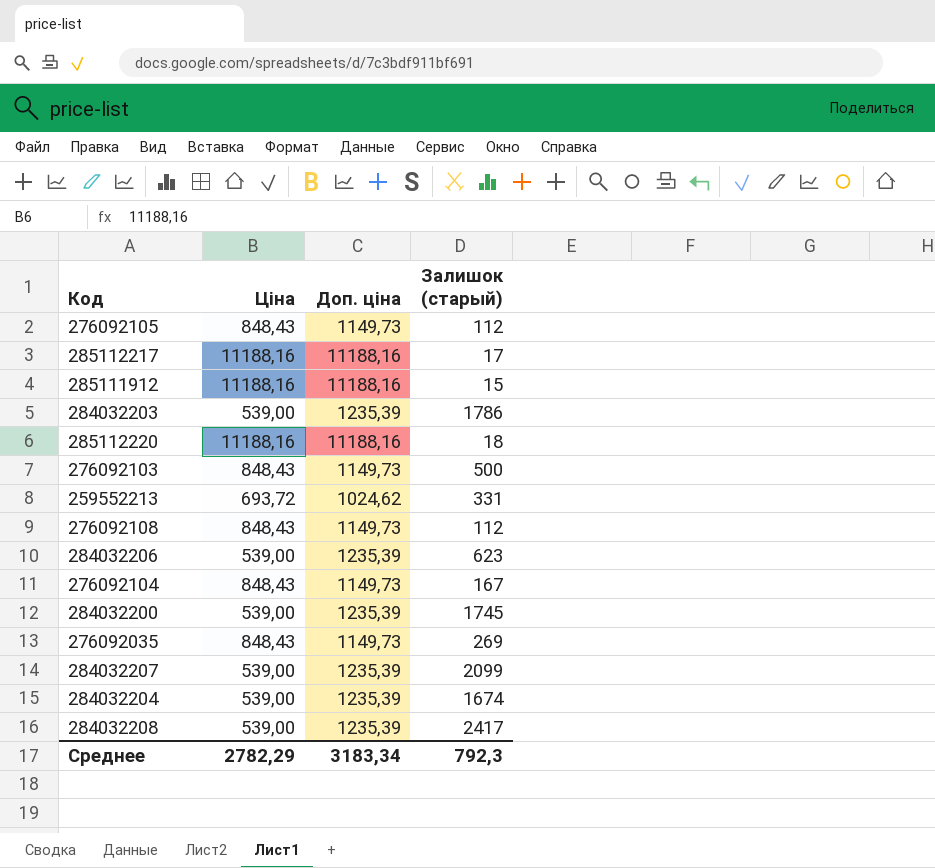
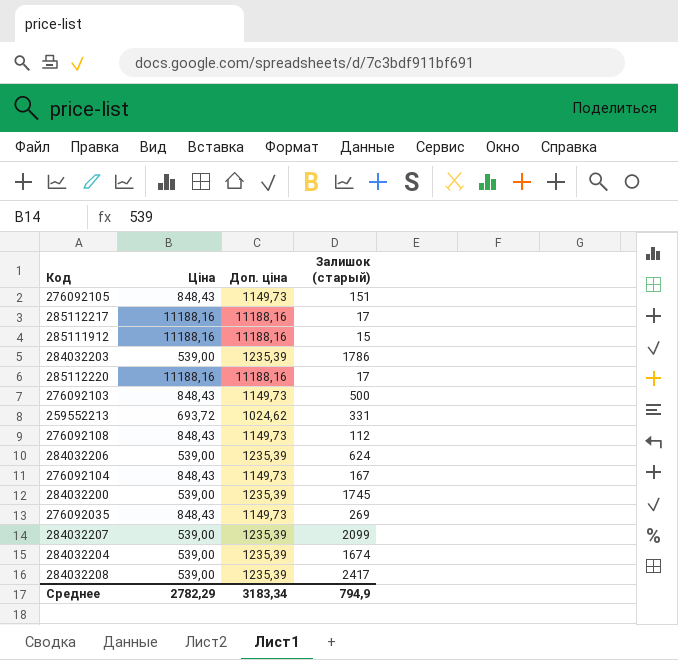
276092105 | Залишок (старый): 112 -> 151
285112220 | Залишок (старый): 18 -> 17
284032206 | Залишок (старый): 623 -> 624
Среднее | Залишок (старый): 792,3 -> 794,9

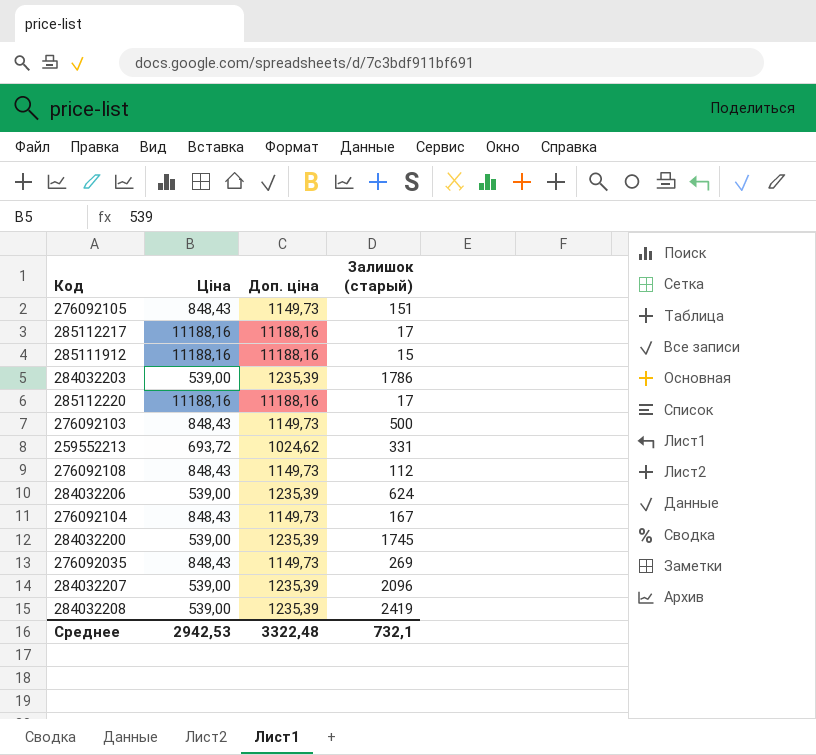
row 284032204: 539,00 | 1235,39 | 1674 -> none
284032207 | Залишок (старый): 2099 -> 2096
284032208 | Залишок (старый): 2417 -> 2419
Среднее | Ціна: 2782,29 -> 2942,53
Среднее | Доп. ціна: 3183,34 -> 3322,48
Среднее | Залишок (старый): 794,9 -> 732,1

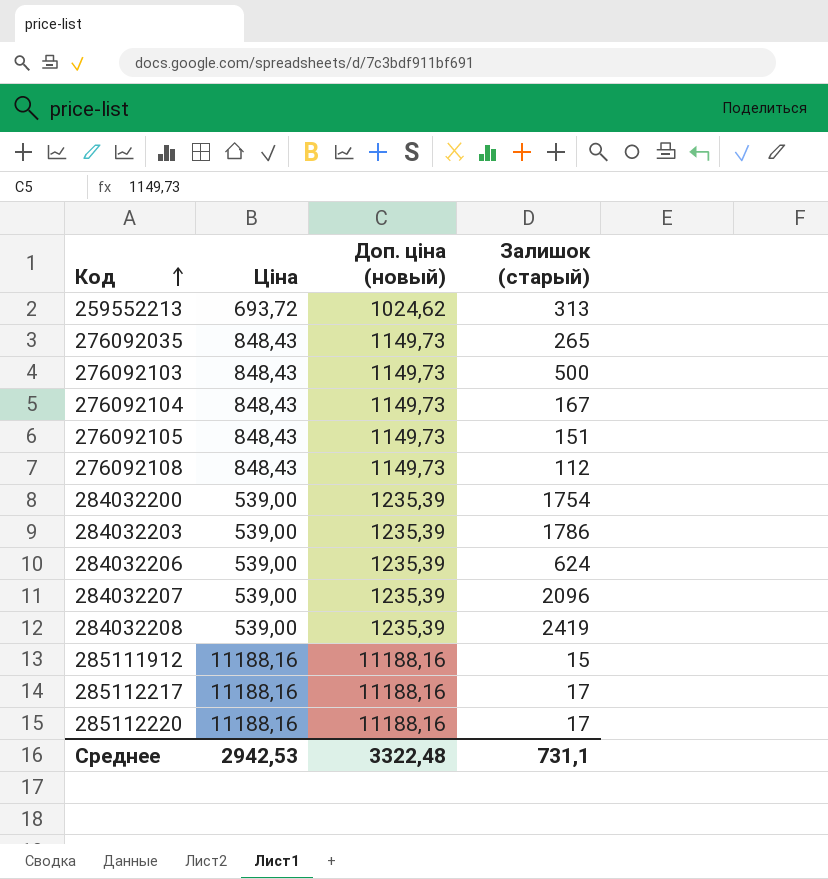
row order: none -> Код ascending
column name: Доп. ціна -> Доп. ціна (новый)
259552213 | Залишок (старый): 331 -> 313
276092035 | Залишок (старый): 269 -> 265
284032200 | Залишок (старый): 1745 -> 1754
Среднее | Залишок (старый): 732,1 -> 731,1

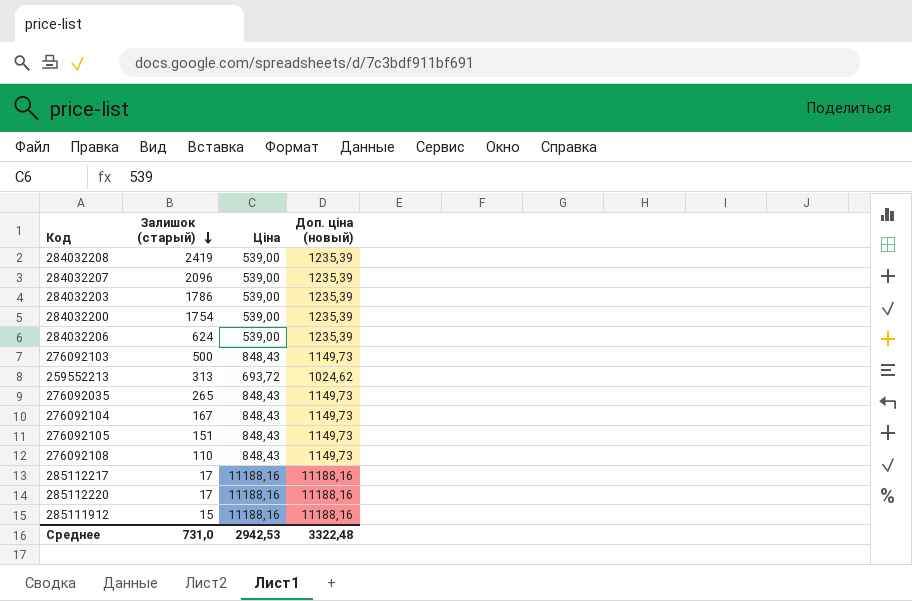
row order: Код ascending -> Залишок (старый) descending
column Залишок (старый) | position: 4 -> 2
276092108 | Залишок (старый): 112 -> 110
Среднее | Залишок (старый): 731,1 -> 731,0

